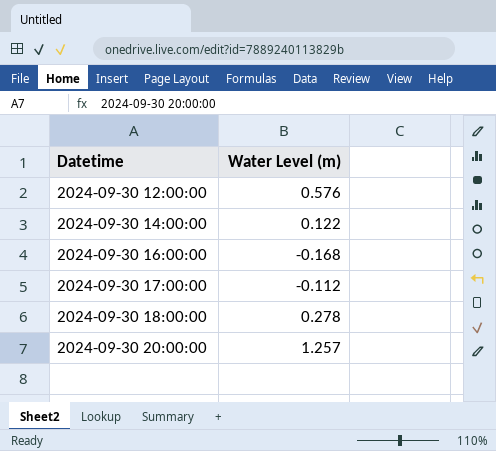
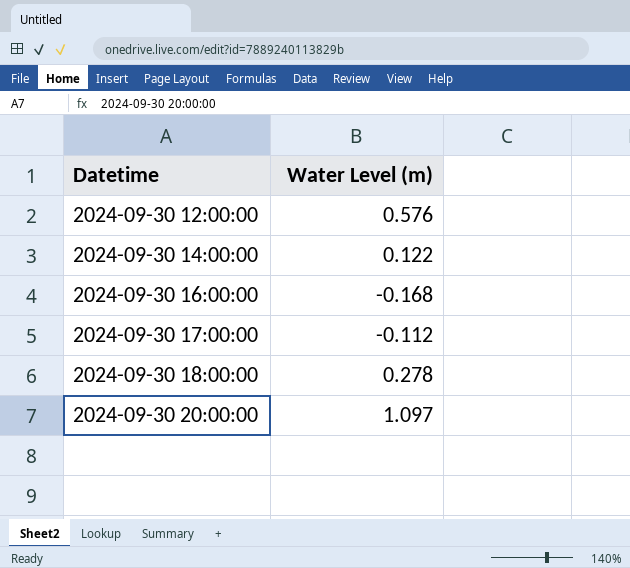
2024-09-30 20:00:00 | Water Level (m): 1.257 -> 1.097

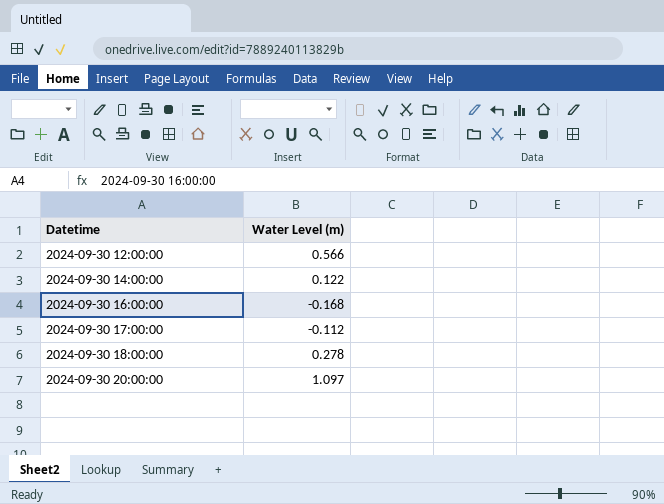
2024-09-30 12:00:00 | Water Level (m): 0.576 -> 0.566

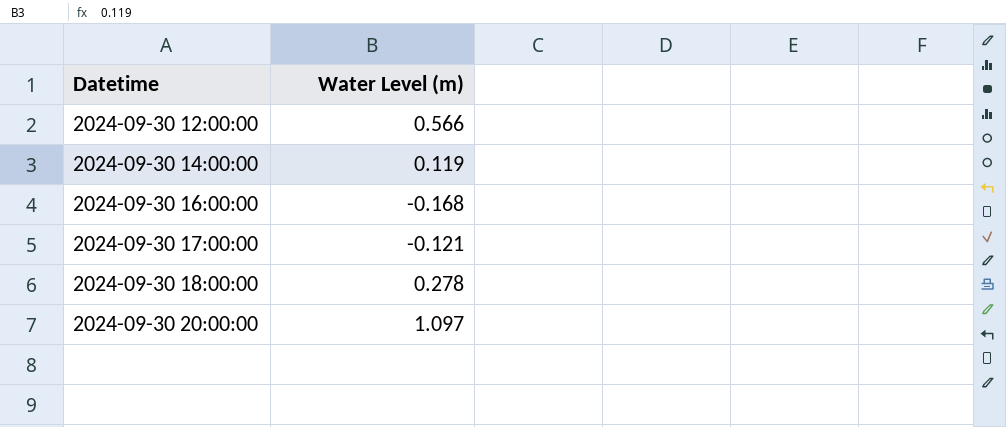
2024-09-30 14:00:00 | Water Level (m): 0.122 -> 0.119
2024-09-30 17:00:00 | Water Level (m): -0.112 -> -0.121

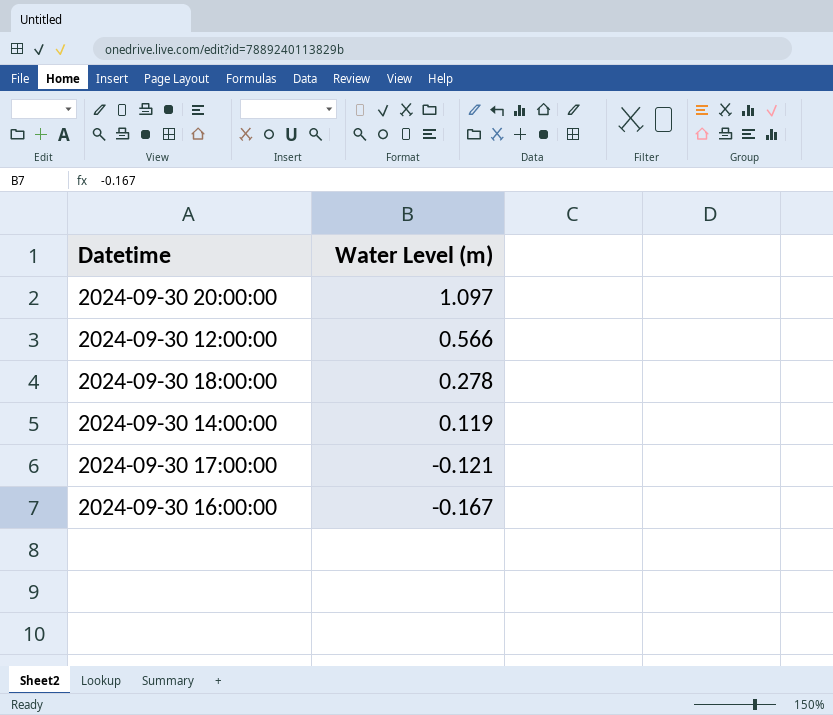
row order: Datetime ascending -> Water Level (m) descending
2024-09-30 16:00:00 | Water Level (m): -0.168 -> -0.167

